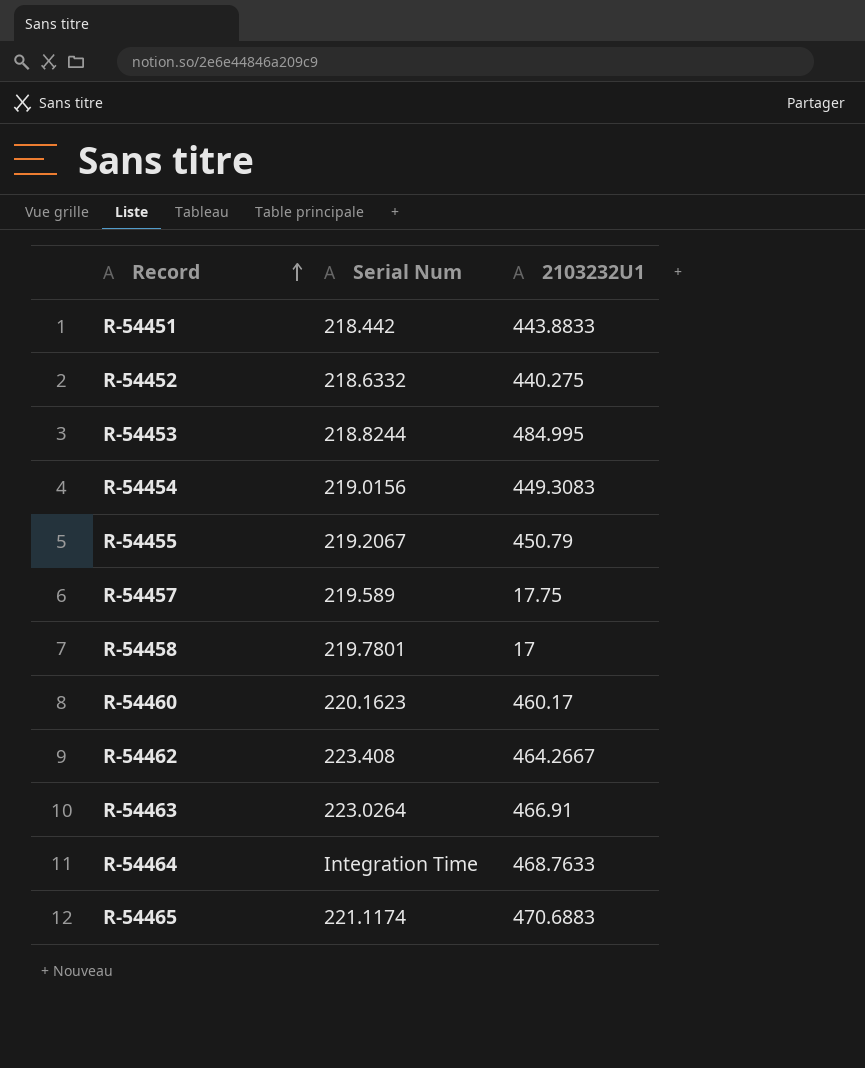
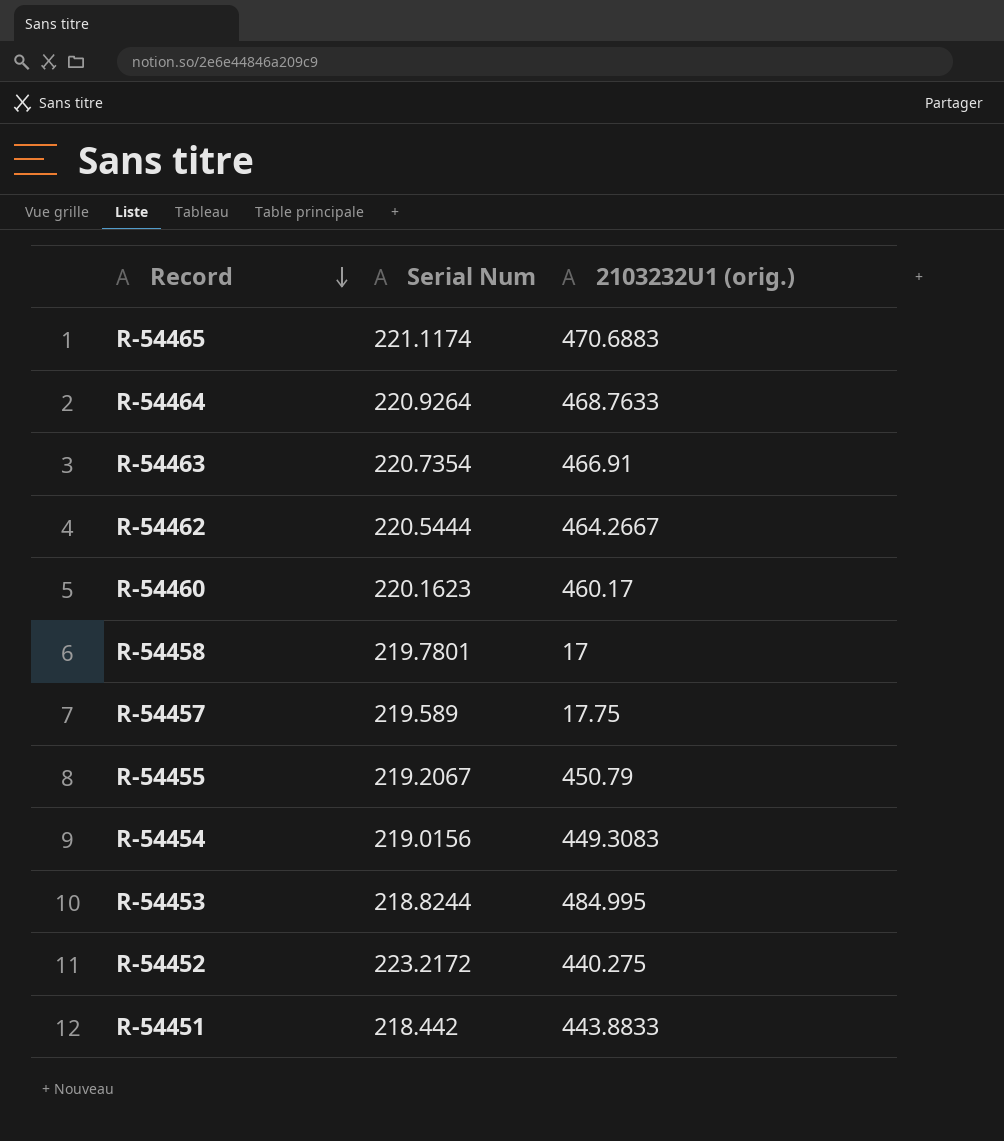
row order: Record ascending -> Record descending
column name: 2103232U1 -> 2103232U1 (orig.)
R-54464 | Serial Num: Integration Time -> 220.9264
R-54463 | Serial Num: 223.0264 -> 220.7354
R-54462 | Serial Num: 223.408 -> 220.5444
R-54452 | Serial Num: 218.6332 -> 223.2172

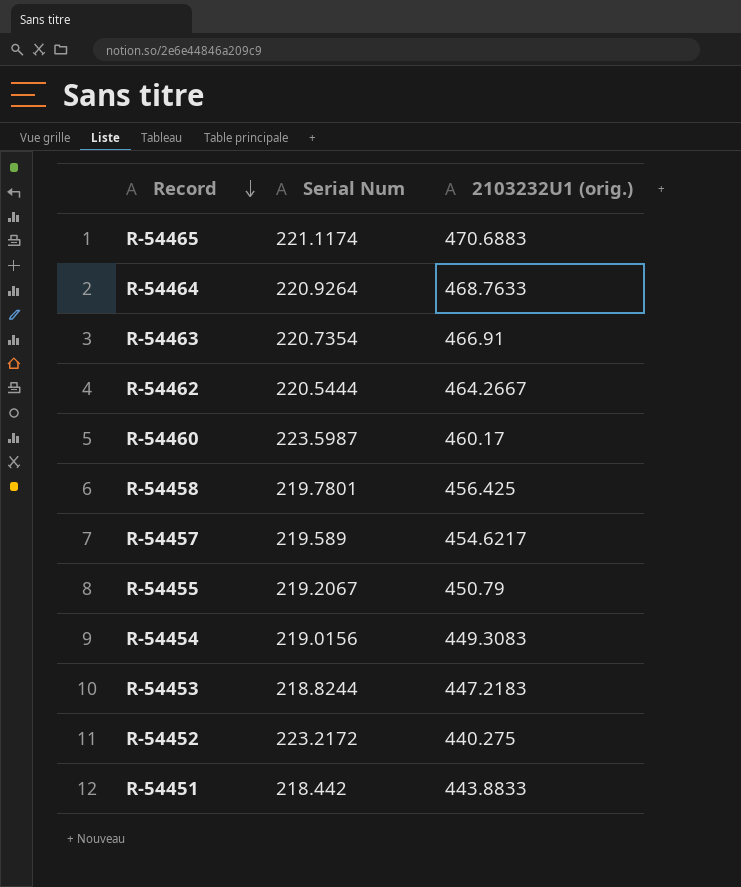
R-54460 | Serial Num: 220.1623 -> 223.5987
R-54458 | 2103232U1 (orig.): 17 -> 456.425
R-54457 | 2103232U1 (orig.): 17.75 -> 454.6217
R-54453 | 2103232U1 (orig.): 484.995 -> 447.2183

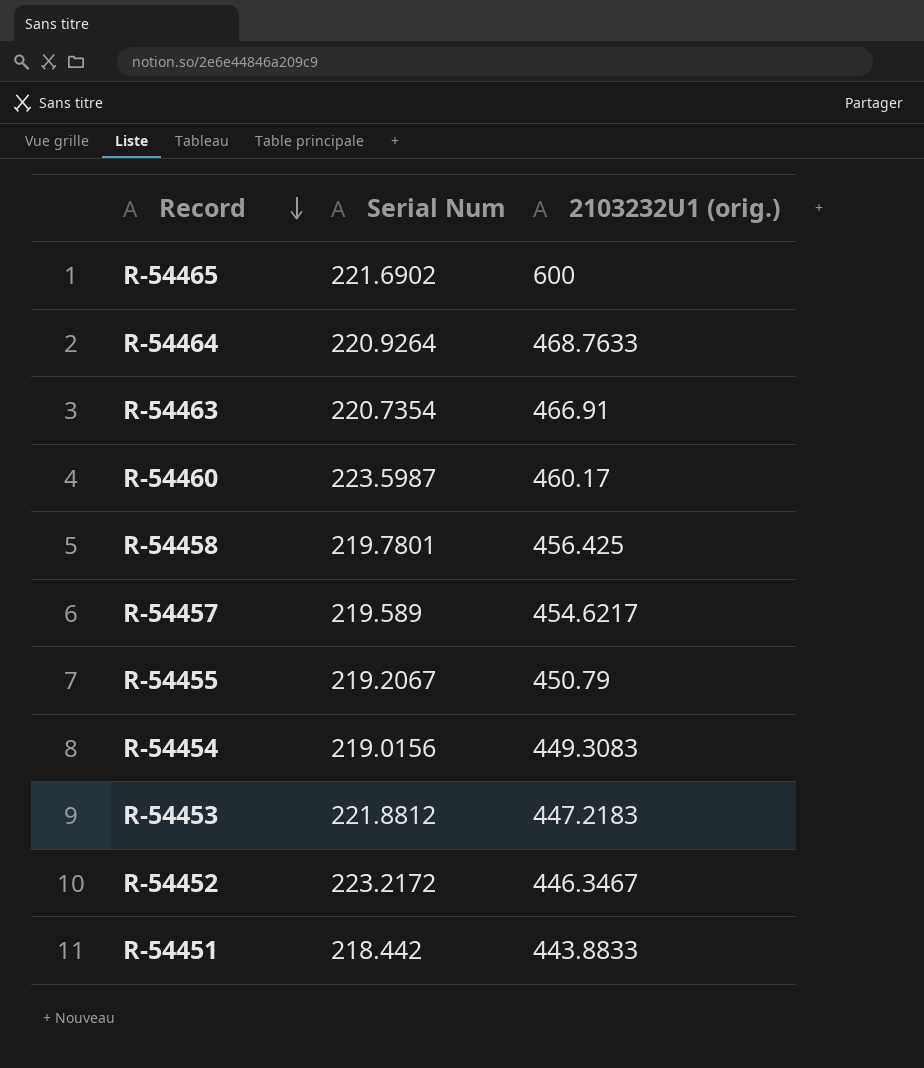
row R-54462: 220.5444 | 464.2667 -> none
R-54465 | Serial Num: 221.1174 -> 221.6902
R-54465 | 2103232U1 (orig.): 470.6883 -> 600
R-54453 | Serial Num: 218.8244 -> 221.8812
R-54452 | 2103232U1 (orig.): 440.275 -> 446.3467

